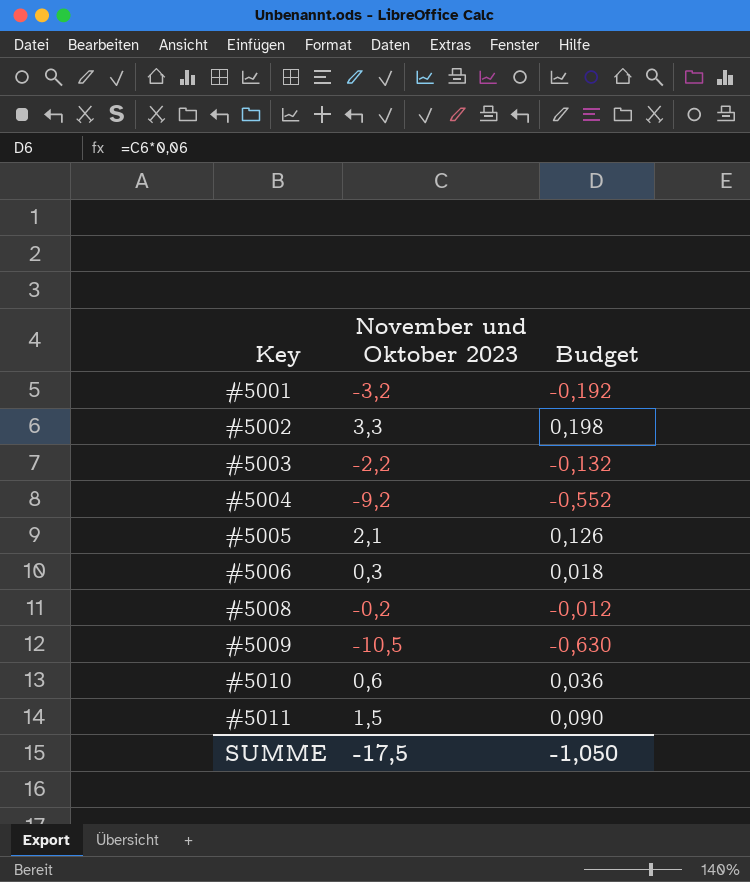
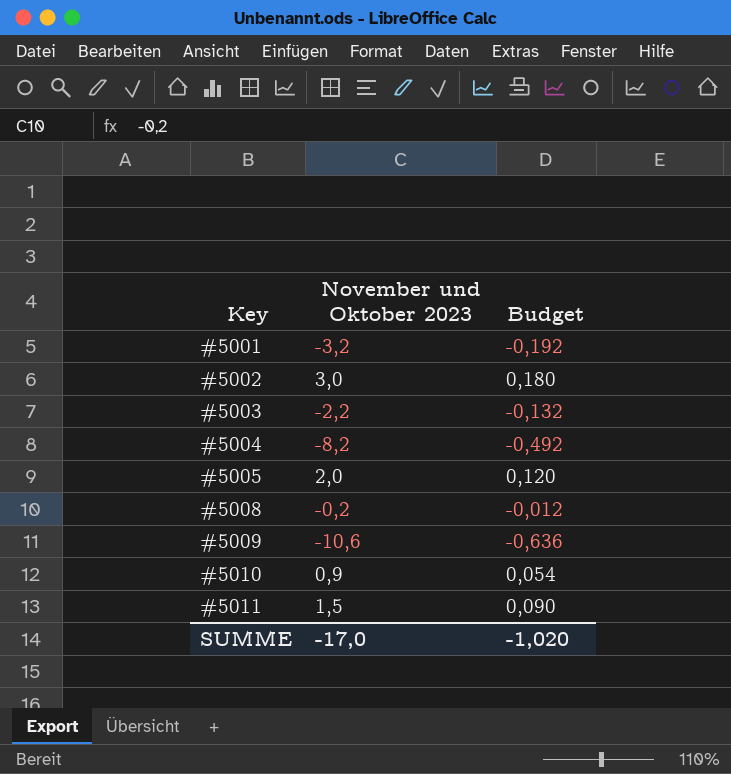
row #5006: 0,3 | 0,018 -> none
#5002 | November und Oktober 2023: 3,3 -> 3,0
#5002 | Budget: 0,198 -> 0,180
#5004 | November und Oktober 2023: -9,2 -> -8,2
#5004 | Budget: -0,552 -> -0,492
#5005 | November und Oktober 2023: 2,1 -> 2,0
#5005 | Budget: 0,126 -> 0,120
#5009 | November und Oktober 2023: -10,5 -> -10,6
#5009 | Budget: -0,630 -> -0,636
#5010 | November und Oktober 2023: 0,6 -> 0,9
#5010 | Budget: 0,036 -> 0,054
SUMME | November und Oktober 2023: -17,5 -> -17,0
SUMME | Budget: -1,050 -> -1,020

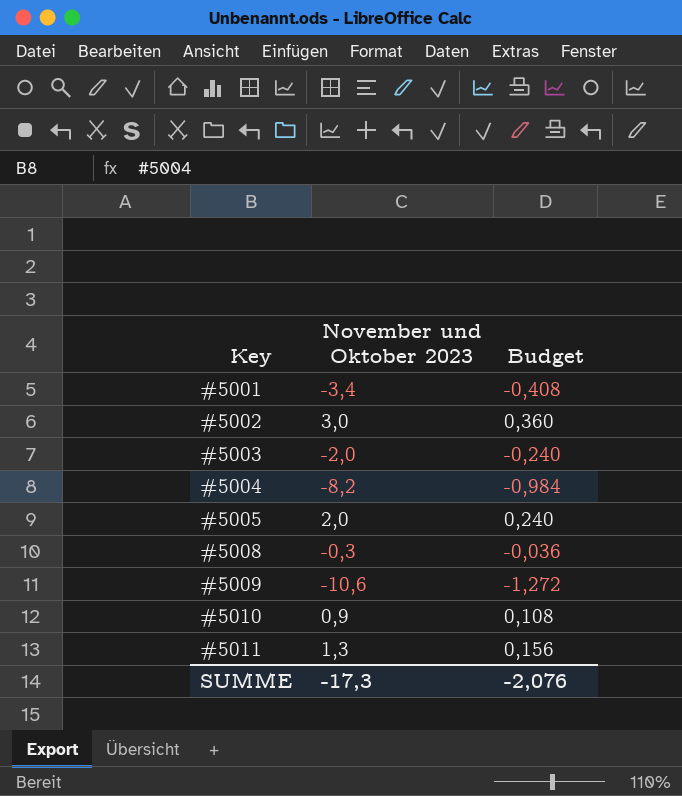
column Budget | formula: [November und Oktober 2023] * 0,06 -> [November und Oktober 2023] * 0,12
#5001 | November und Oktober 2023: -3,2 -> -3,4
#5003 | November und Oktober 2023: -2,2 -> -2,0
#5008 | November und Oktober 2023: -0,2 -> -0,3
#5011 | November und Oktober 2023: 1,5 -> 1,3
SUMME | November und Oktober 2023: -17,0 -> -17,3
SUMME | Budget: -1,020 -> -2,076

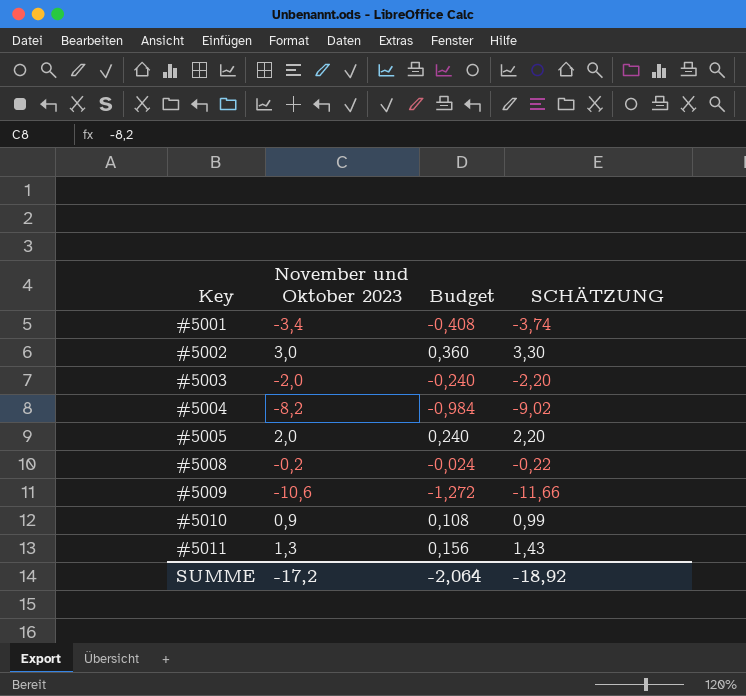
column SCHÄTZUNG | formula: none -> [November und Oktober 2023] * 1,1
#5008 | November und Oktober 2023: -0,3 -> -0,2
#5008 | Budget: -0,036 -> -0,024
SUMME | November und Oktober 2023: -17,3 -> -17,2
SUMME | Budget: -2,076 -> -2,064

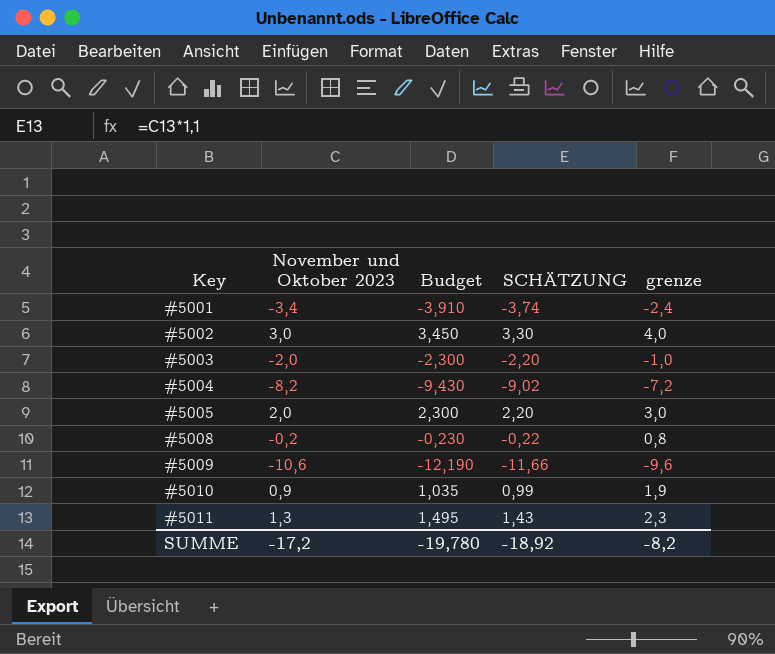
column Budget | formula: [November und Oktober 2023] * 0,12 -> [November und Oktober 2023] * 1,15
column grenze | formula: none -> [November und Oktober 2023] + 1
SUMME | Budget: -2,064 -> -19,780

